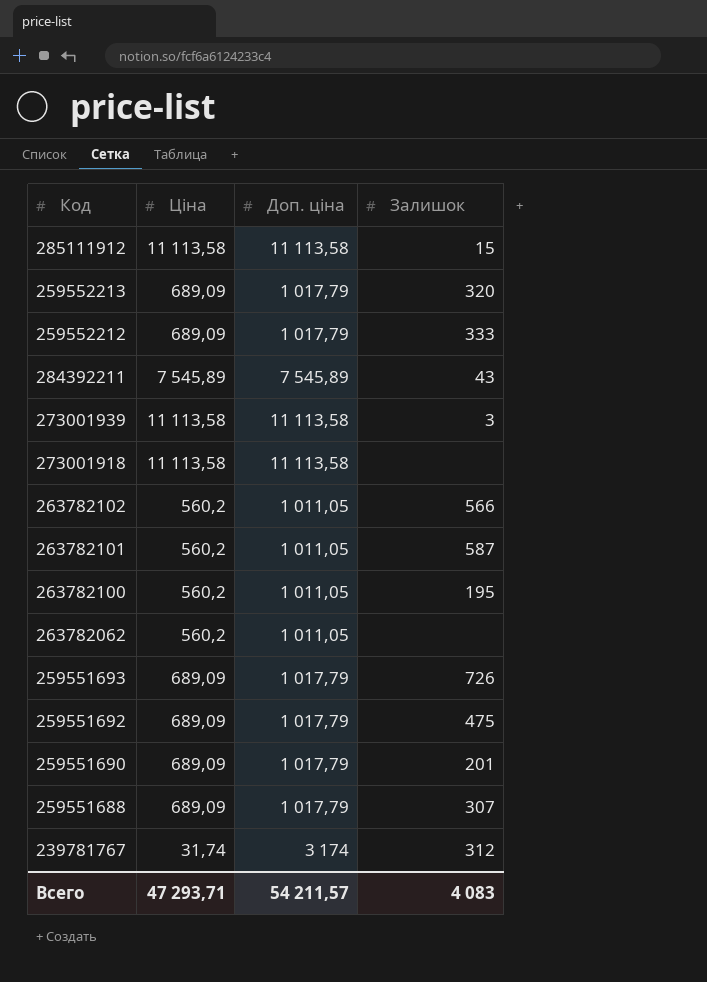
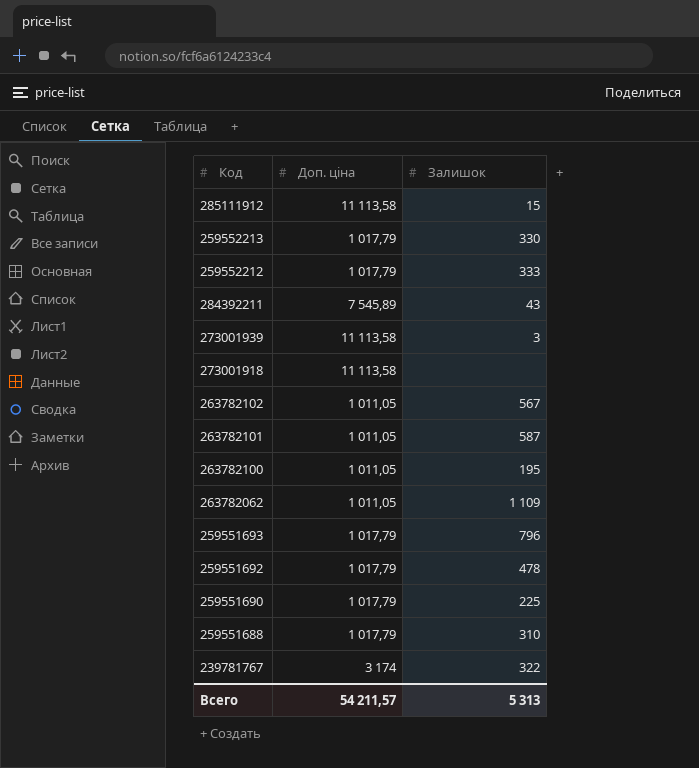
column Ціна | position: 2 -> none
259552213 | Залишок: 320 -> 330
263782102 | Залишок: 566 -> 567
263782062 | Залишок: none -> 1 109
259551693 | Залишок: 726 -> 796
259551692 | Залишок: 475 -> 478
259551690 | Залишок: 201 -> 225
259551688 | Залишок: 307 -> 310
239781767 | Залишок: 312 -> 322
Всего | Залишок: 4 083 -> 5 313

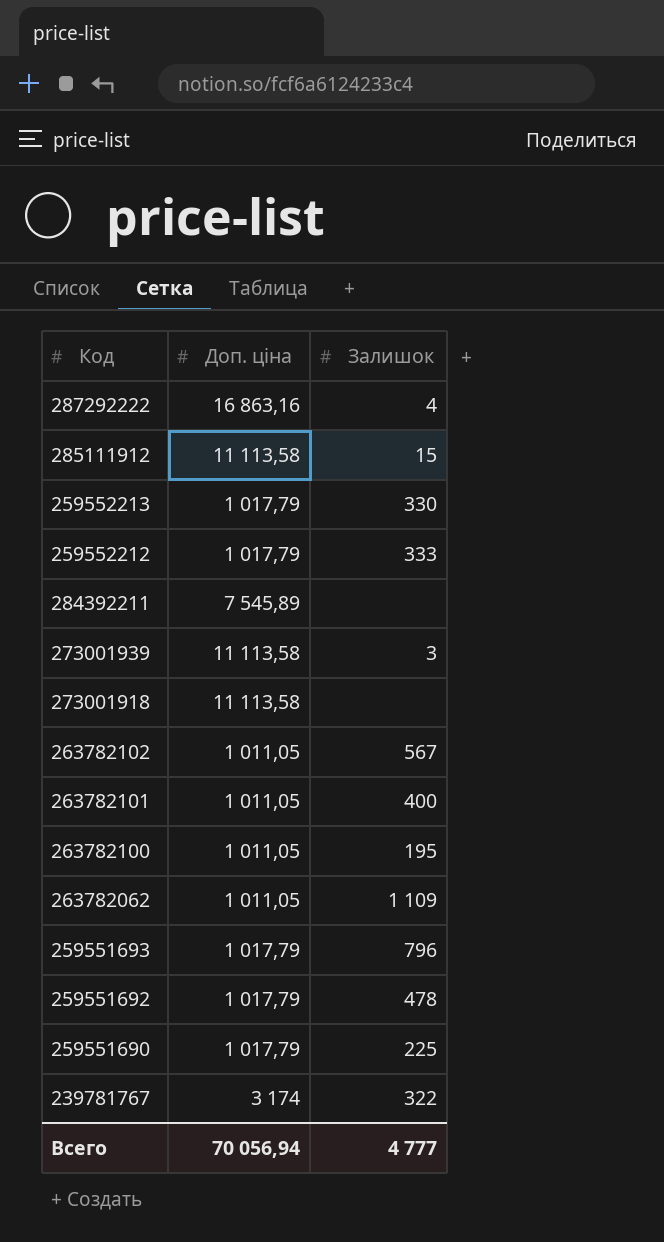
row 259551688: 1 017,79 | 310 -> none
row 287292222: none -> 16 863,16 | 4
284392211 | Залишок: 43 -> none
263782101 | Залишок: 587 -> 400
Всего | Доп. ціна: 54 211,57 -> 70 056,94
Всего | Залишок: 5 313 -> 4 777

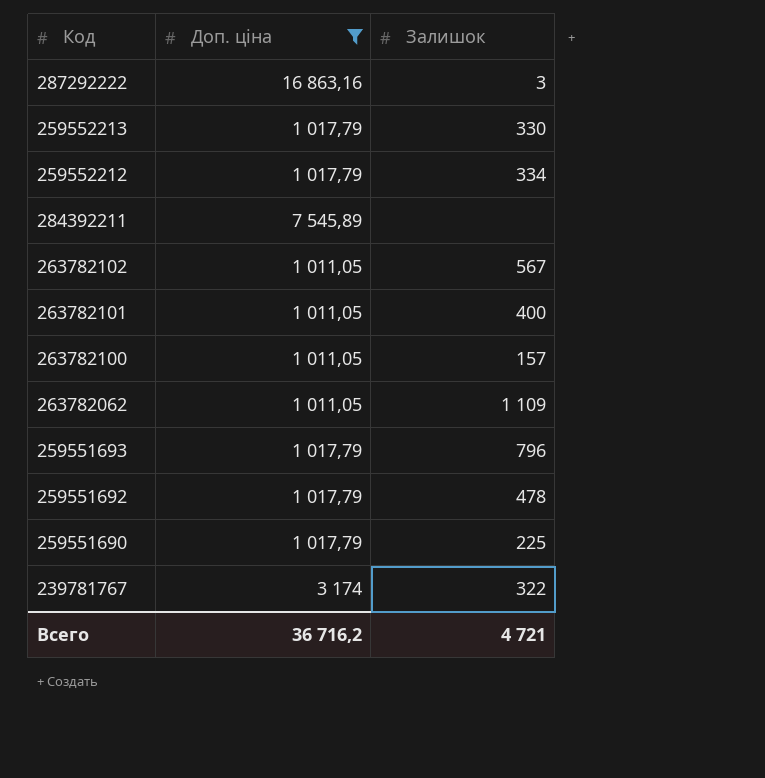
filter: none -> Доп. ціна != 11 113,58
287292222 | Залишок: 4 -> 3
259552212 | Залишок: 333 -> 334
263782100 | Залишок: 195 -> 157
Всего | Доп. ціна: 70 056,94 -> 36 716,2
Всего | Залишок: 4 777 -> 4 721

